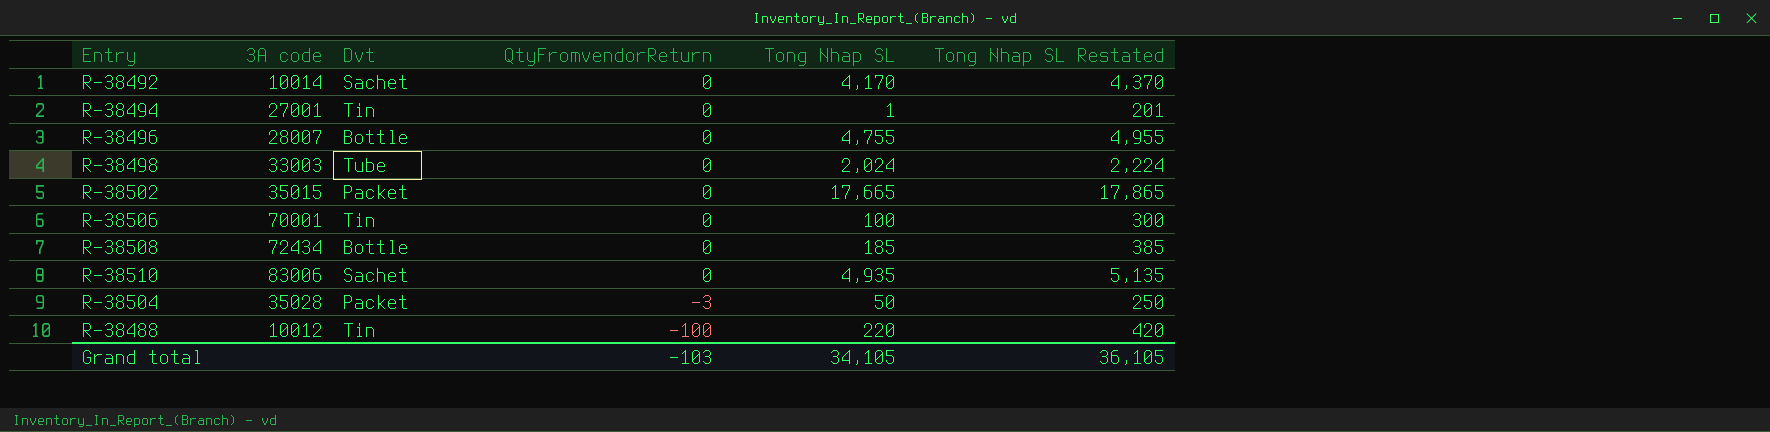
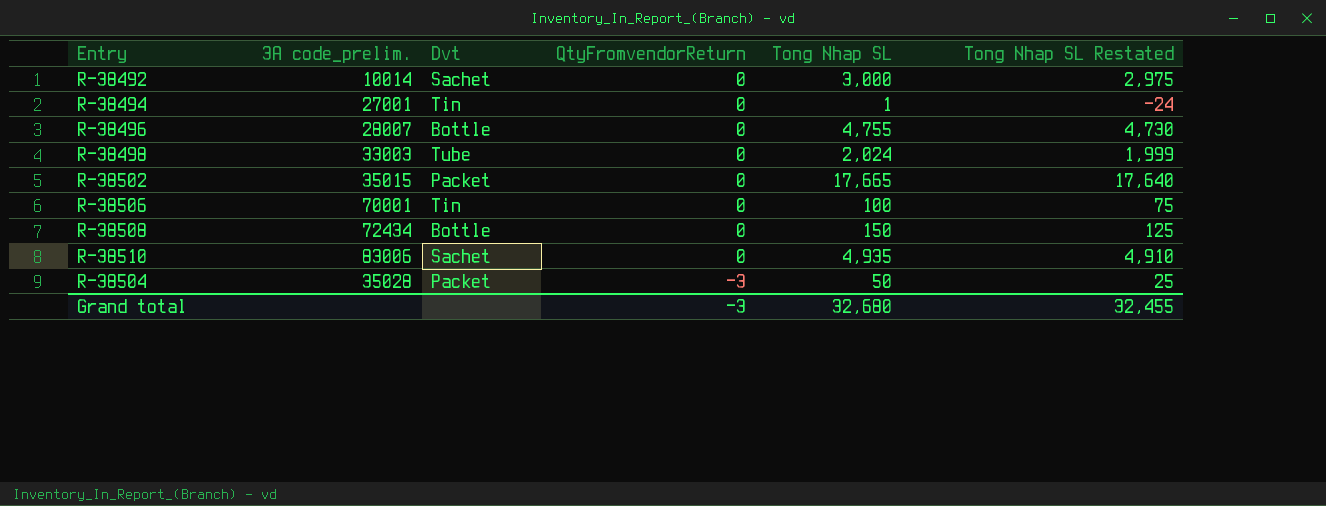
column name: 3A code -> 3A code_prelim.
column Tong Nhap SL Restated | formula: [Tong Nhap SL] + 200 -> [Tong Nhap SL] - 25
row R-38488: 10012 | Tin | -100 | 220 | 420 -> none
R-38492 | Tong Nhap SL: 4,170 -> 3,000
R-38508 | Tong Nhap SL: 185 -> 150
Grand total | QtyFromvendorReturn: -103 -> -3
Grand total | Tong Nhap SL: 34,105 -> 32,680
Grand total | Tong Nhap SL Restated: 36,105 -> 32,455

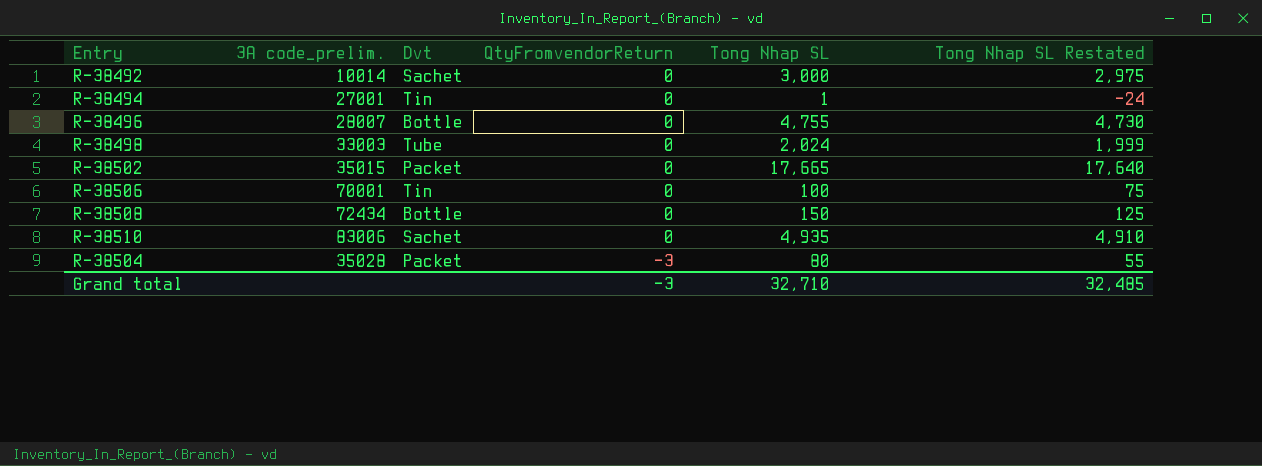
R-38504 | Tong Nhap SL: 50 -> 80
R-38504 | Tong Nhap SL Restated: 25 -> 55
Grand total | Tong Nhap SL: 32,680 -> 32,710
Grand total | Tong Nhap SL Restated: 32,455 -> 32,485

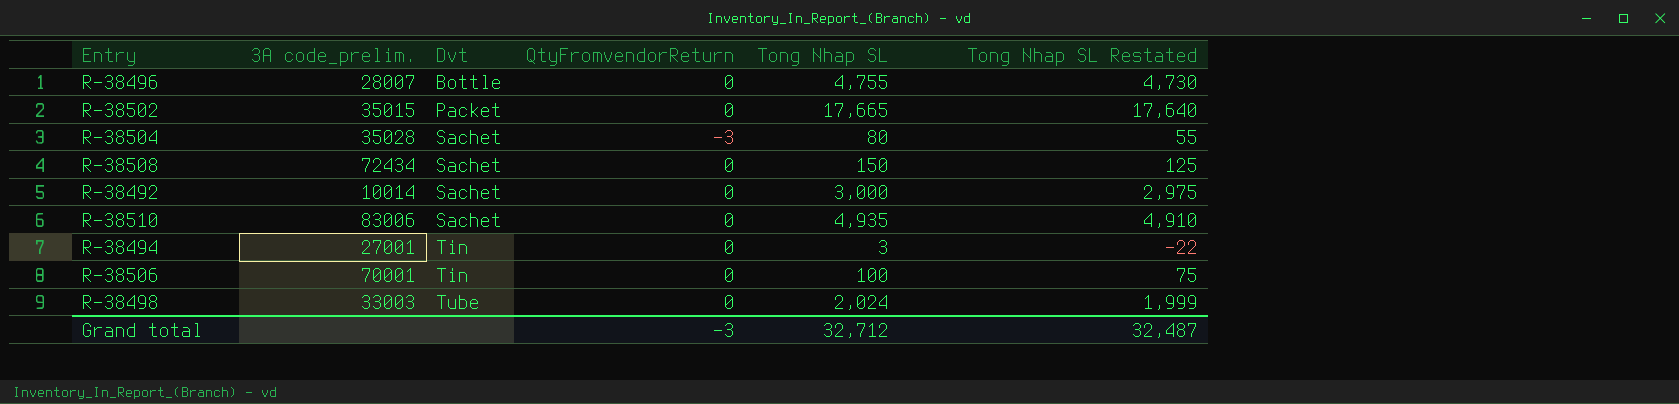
row order: QtyFromvendorReturn descending -> Dvt ascending
R-38504 | Dvt: Packet -> Sachet
R-38508 | Dvt: Bottle -> Sachet
R-38494 | Tong Nhap SL: 1 -> 3
R-38494 | Tong Nhap SL Restated: -24 -> -22
Grand total | Tong Nhap SL: 32,710 -> 32,712
Grand total | Tong Nhap SL Restated: 32,485 -> 32,487

